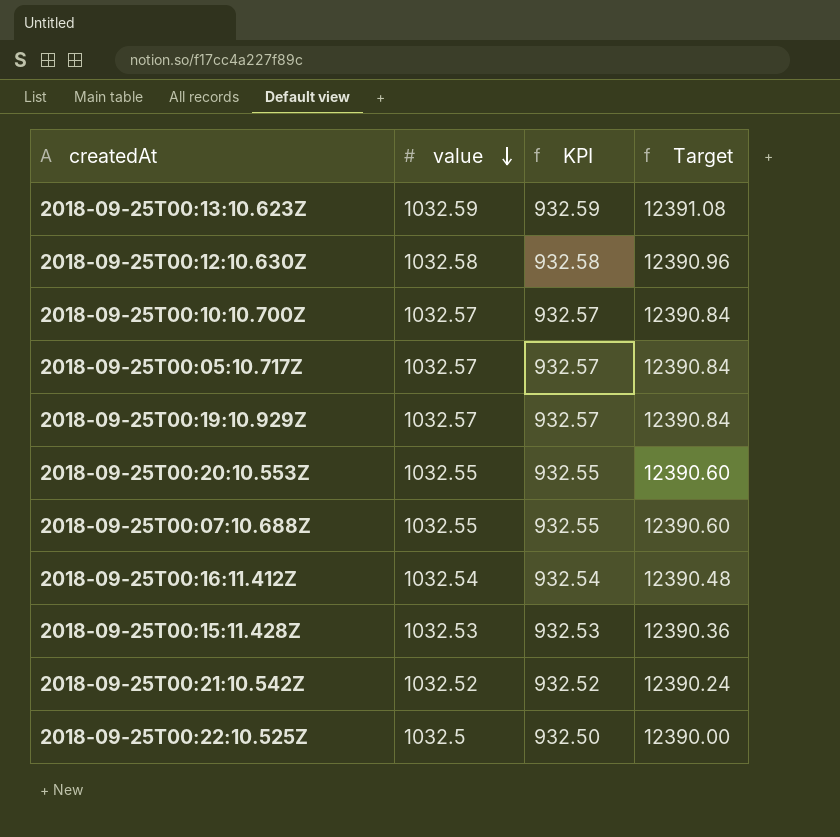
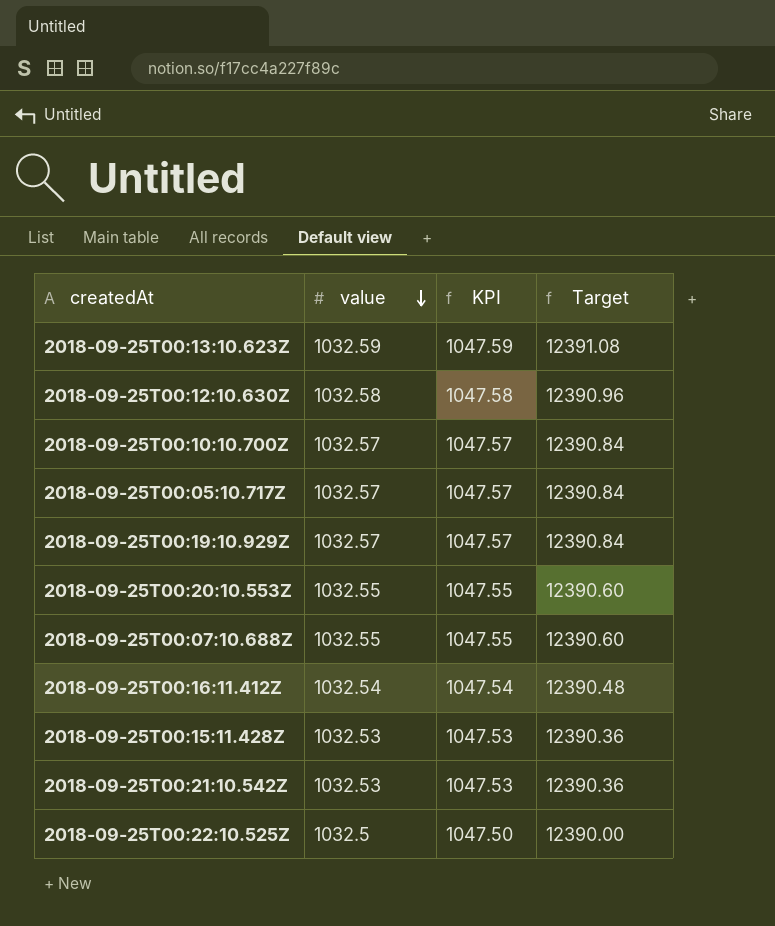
column KPI | formula: [value] - 100 -> [value] + 15
2018-09-25T00:21:10.542Z | value: 1032.52 -> 1032.53
2018-09-25T00:21:10.542Z | Target: 12390.24 -> 12390.36

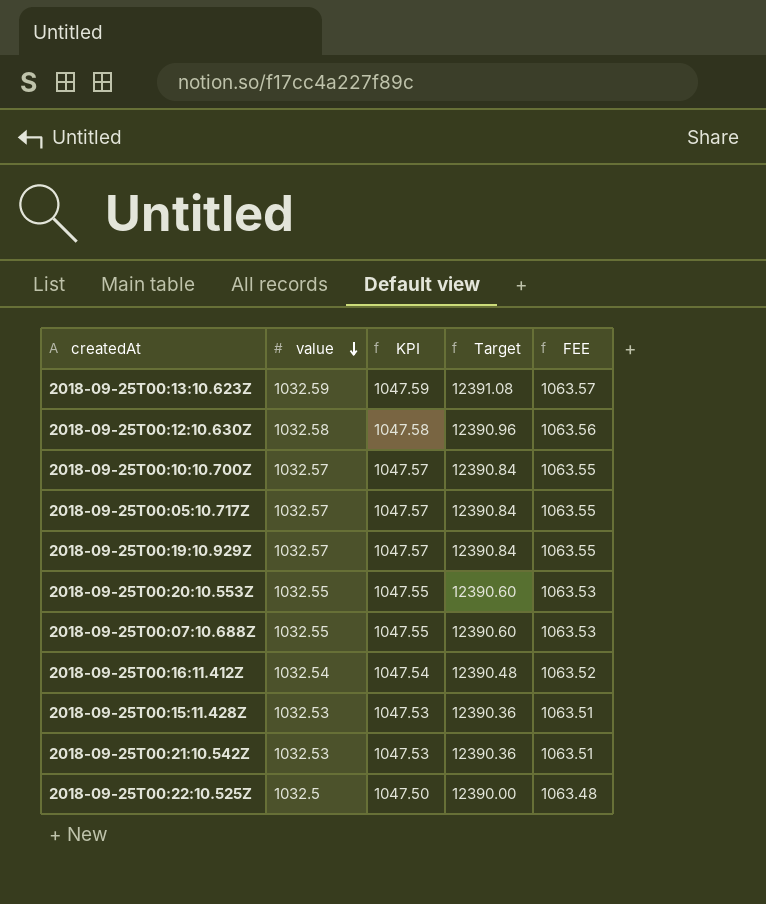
column FEE | formula: none -> [value] * 1.03

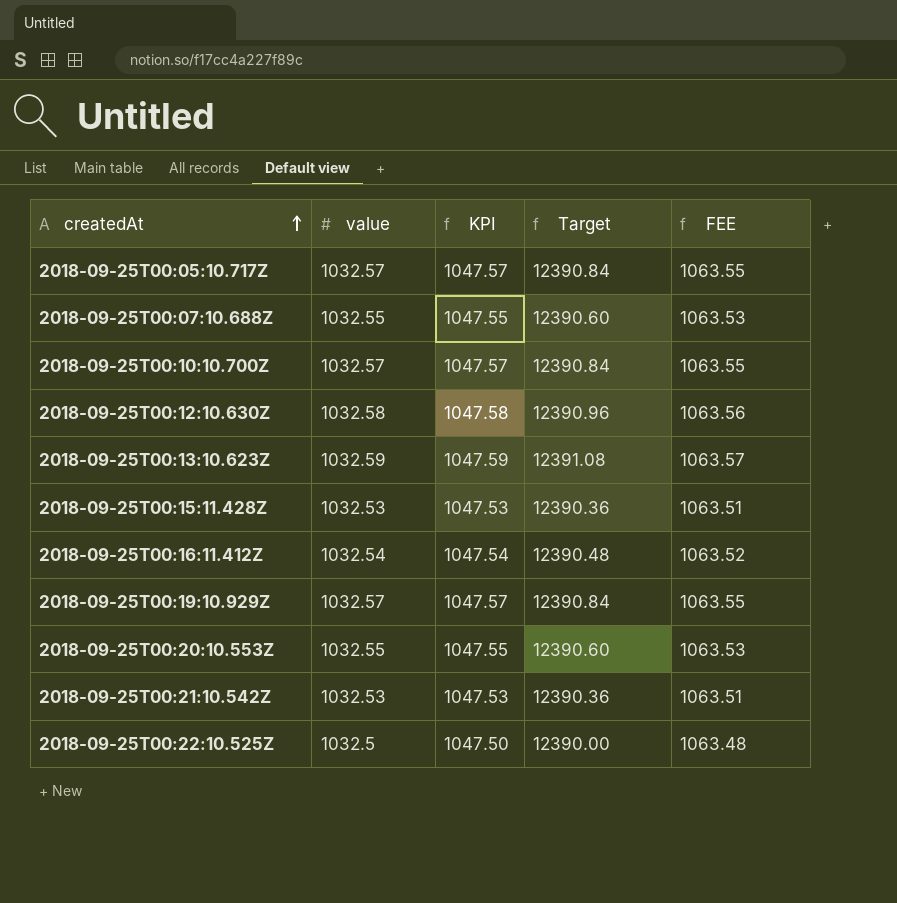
row order: value descending -> createdAt ascending

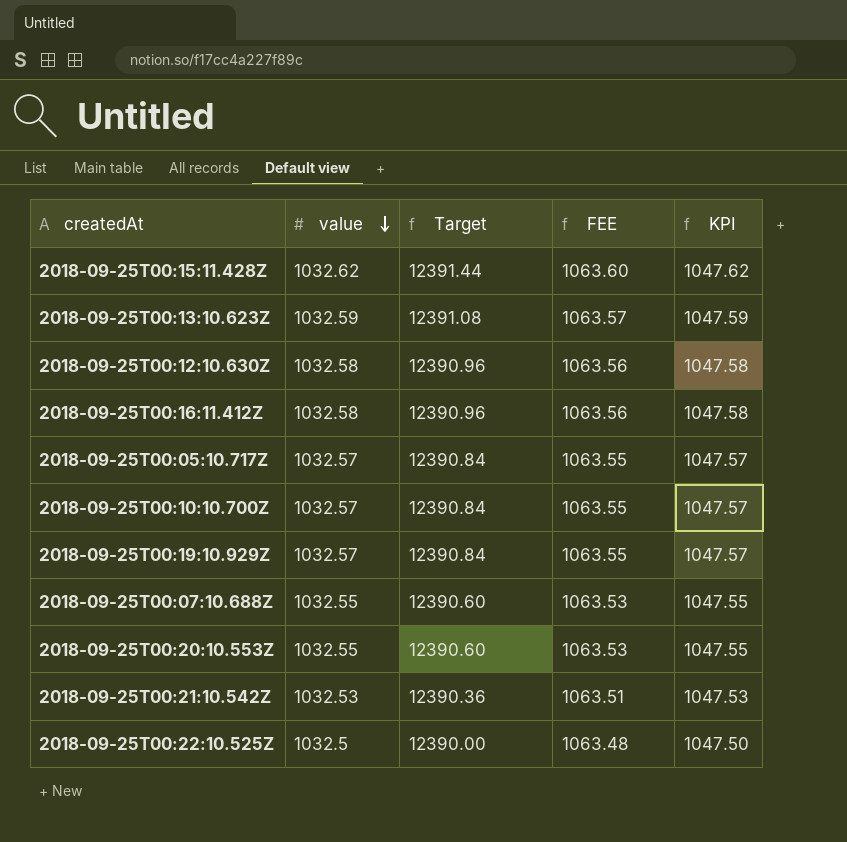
row order: createdAt ascending -> value descending
column KPI | position: 3 -> 5
2018-09-25T00:15:11.428Z | value: 1032.53 -> 1032.62
2018-09-25T00:15:11.428Z | Target: 12390.36 -> 12391.44
2018-09-25T00:15:11.428Z | FEE: 1063.51 -> 1063.60
2018-09-25T00:15:11.428Z | KPI: 1047.53 -> 1047.62
2018-09-25T00:16:11.412Z | value: 1032.54 -> 1032.58
2018-09-25T00:16:11.412Z | Target: 12390.48 -> 12390.96
2018-09-25T00:16:11.412Z | FEE: 1063.52 -> 1063.56
2018-09-25T00:16:11.412Z | KPI: 1047.54 -> 1047.58

